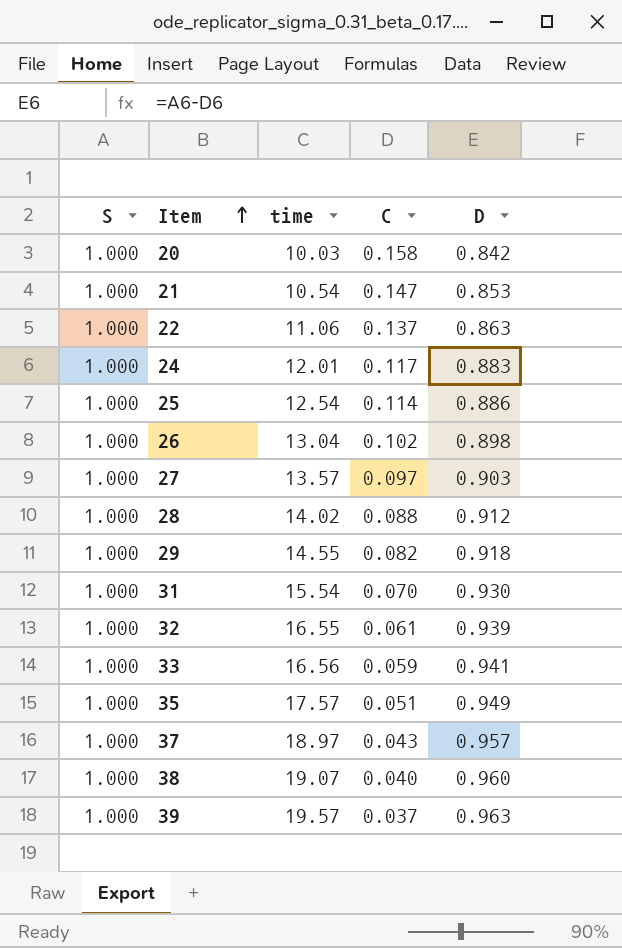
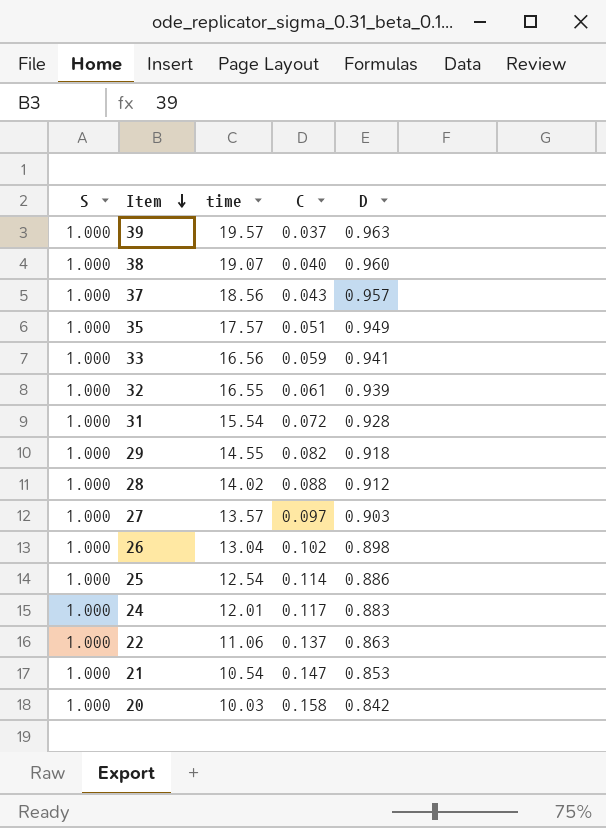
row order: Item ascending -> Item descending
37 | time: 18.97 -> 18.56
31 | C: 0.070 -> 0.072
31 | D: 0.930 -> 0.928

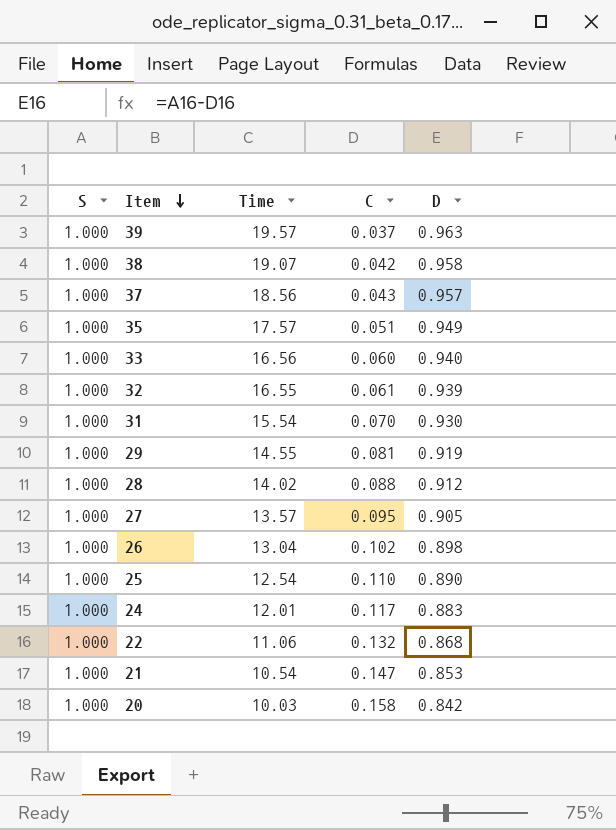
column name: time -> Time
38 | C: 0.040 -> 0.042
38 | D: 0.960 -> 0.958
33 | C: 0.059 -> 0.060
33 | D: 0.941 -> 0.940
31 | C: 0.072 -> 0.070
31 | D: 0.928 -> 0.930
29 | C: 0.082 -> 0.081
29 | D: 0.918 -> 0.919
27 | C: 0.097 -> 0.095
27 | D: 0.903 -> 0.905
25 | C: 0.114 -> 0.110
25 | D: 0.886 -> 0.890
22 | C: 0.137 -> 0.132
22 | D: 0.863 -> 0.868

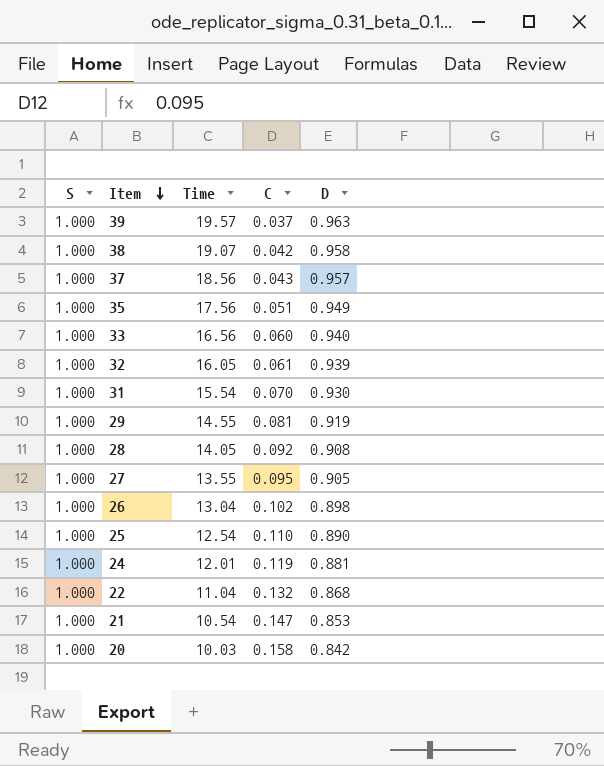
35 | Time: 17.57 -> 17.56
32 | Time: 16.55 -> 16.05
28 | Time: 14.02 -> 14.05
28 | C: 0.088 -> 0.092
28 | D: 0.912 -> 0.908
27 | Time: 13.57 -> 13.55
24 | C: 0.117 -> 0.119
24 | D: 0.883 -> 0.881
22 | Time: 11.06 -> 11.04

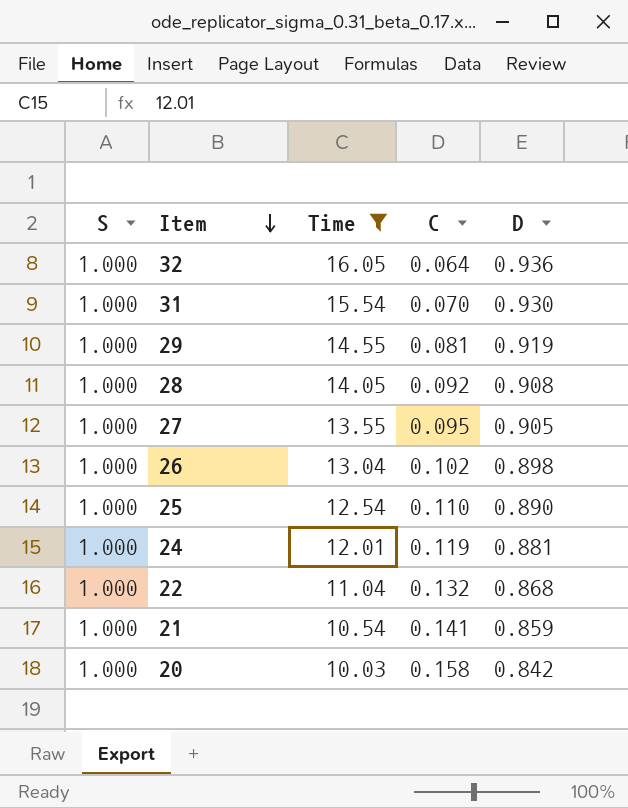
filter: none -> Time <= 16.05
32 | C: 0.061 -> 0.064
32 | D: 0.939 -> 0.936
21 | C: 0.147 -> 0.141
21 | D: 0.853 -> 0.859

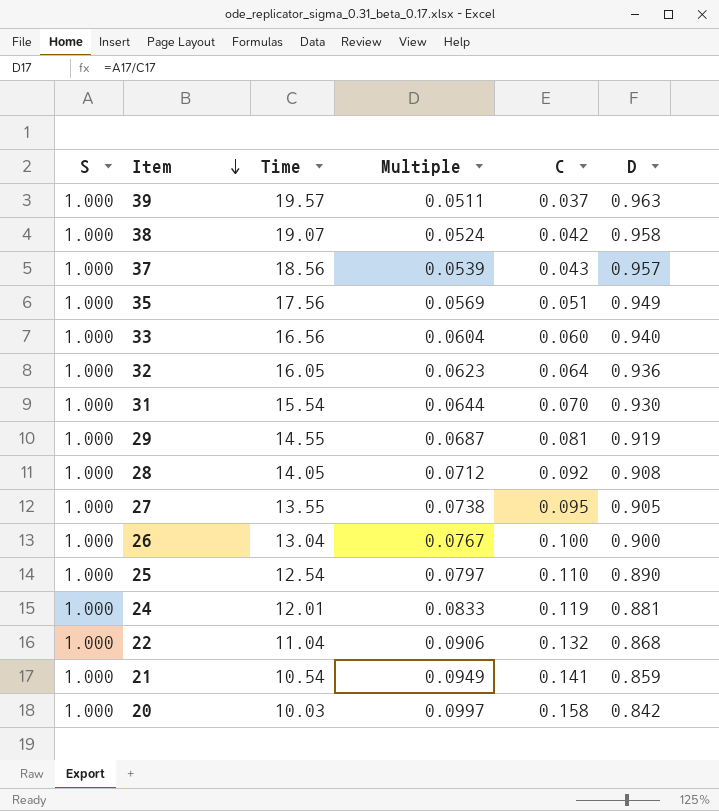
filter: Time <= 16.05 -> none
column Multiple | formula: none -> [S] / [Time]
26 | C: 0.102 -> 0.100
26 | D: 0.898 -> 0.900

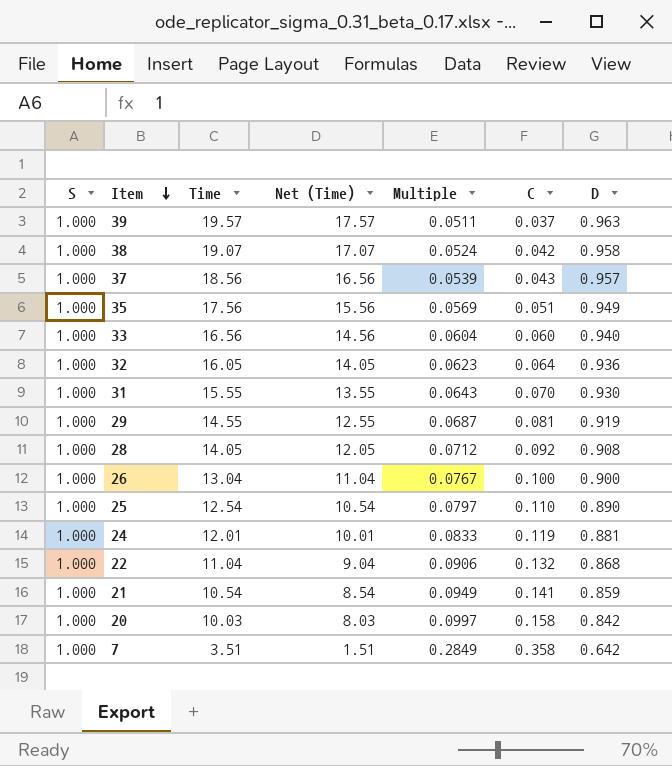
column Net (Time) | formula: none -> [Time] - 2
row 27: 1.000 | 13.55 | 0.0738 | 0.095 | 0.905 -> none
31 | Time: 15.54 -> 15.55
31 | Multiple: 0.0644 -> 0.0643
row 7: none -> 1.000 | 3.51 | 1.51 | 0.2849 | 0.358 | 0.642

